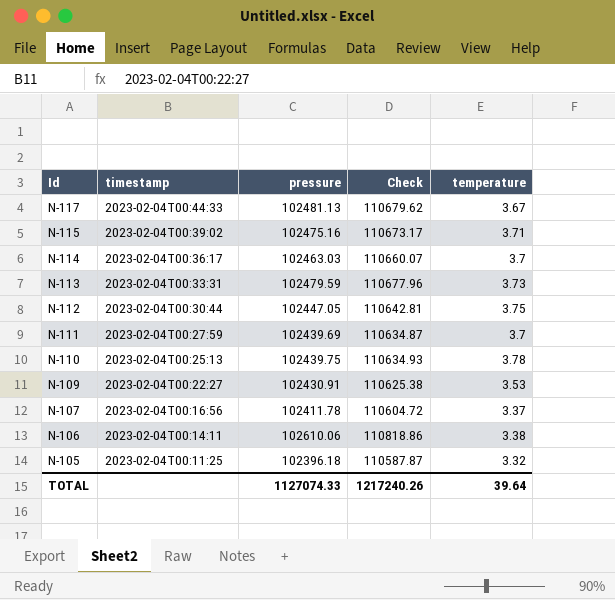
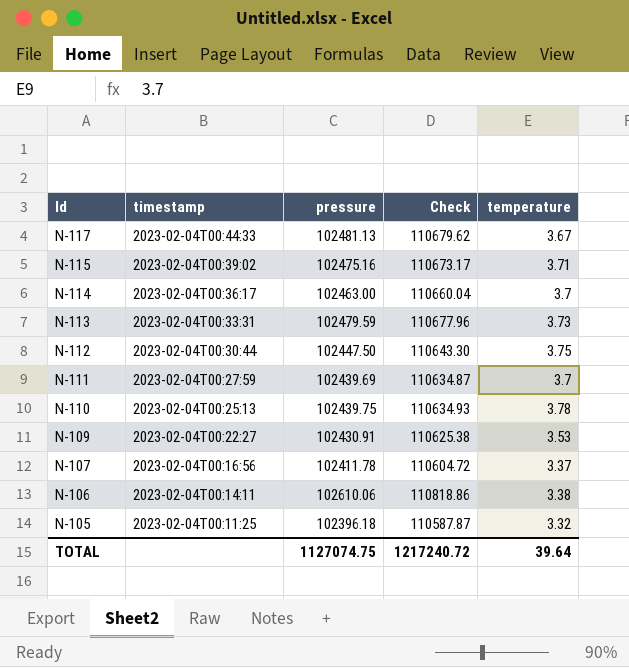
N-114 | pressure: 102463.03 -> 102463.00
N-114 | Check: 110660.07 -> 110660.04
N-112 | pressure: 102447.05 -> 102447.50
N-112 | Check: 110642.81 -> 110643.30
TOTAL | pressure: 1127074.33 -> 1127074.75
TOTAL | Check: 1217240.26 -> 1217240.72

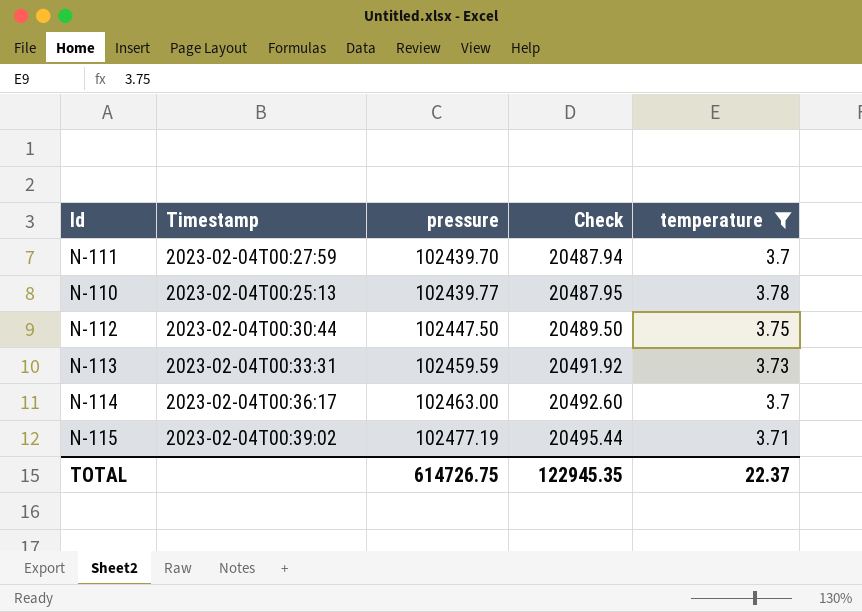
filter: none -> temperature >= 3.7
row order: Id descending -> pressure ascending
column name: timestamp -> Timestamp
column Check | formula: [pressure] * 1.08 -> [pressure] * 0.2
N-111 | pressure: 102439.69 -> 102439.70
N-110 | pressure: 102439.75 -> 102439.77
N-113 | pressure: 102479.59 -> 102459.59
N-115 | pressure: 102475.16 -> 102477.19
TOTAL | pressure: 1127074.75 -> 614726.75
TOTAL | Check: 1217240.72 -> 122945.35
TOTAL | temperature: 39.64 -> 22.37

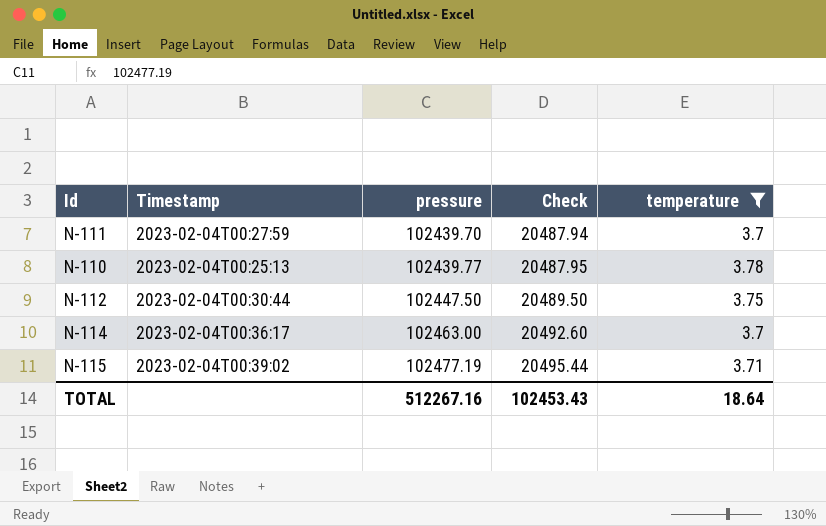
row N-113: 2023-02-04T00:33:31 | 102459.59 | 20491.92 | 3.73 -> none
TOTAL | pressure: 614726.75 -> 512267.16
TOTAL | Check: 122945.35 -> 102453.43
TOTAL | temperature: 22.37 -> 18.64

